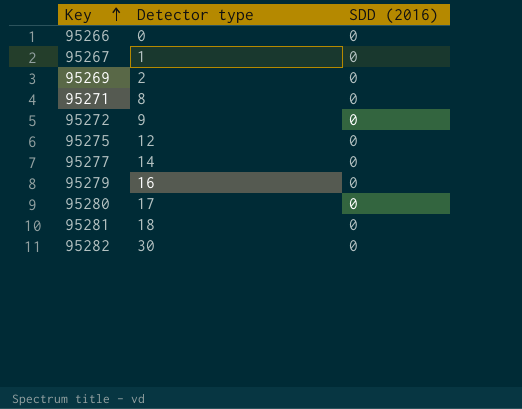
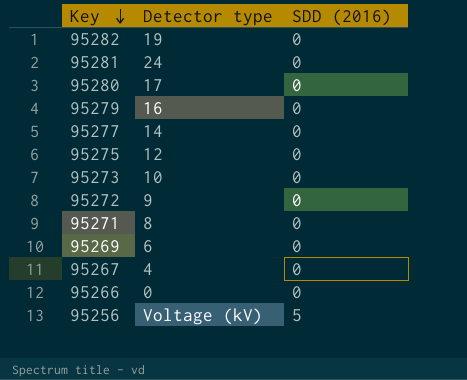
row order: Key ascending -> Key descending
95282 | Detector type: 30 -> 19
95281 | Detector type: 18 -> 24
row 95273: none -> 10 | 0
95269 | Detector type: 2 -> 6
95267 | Detector type: 1 -> 4
row 95256: none -> Voltage (kV) | 5

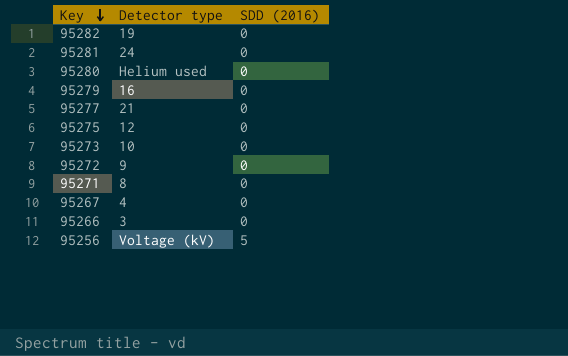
row 95269: 6 | 0 -> none
95280 | Detector type: 17 -> Helium used
95277 | Detector type: 14 -> 21
95266 | Detector type: 0 -> 3

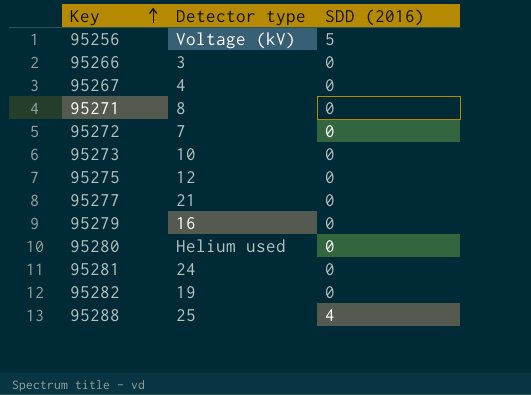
row order: Key descending -> Key ascending
95272 | Detector type: 9 -> 7
row 95288: none -> 25 | 4

